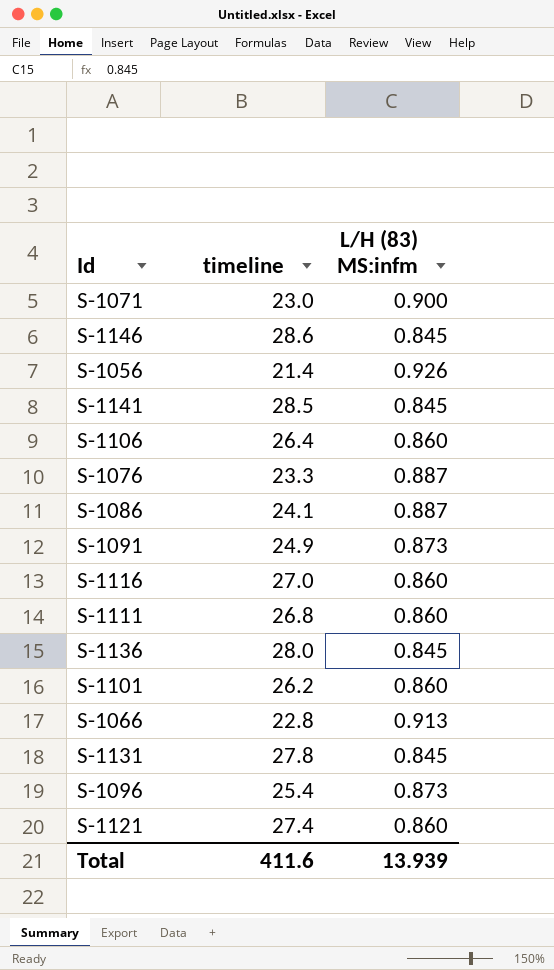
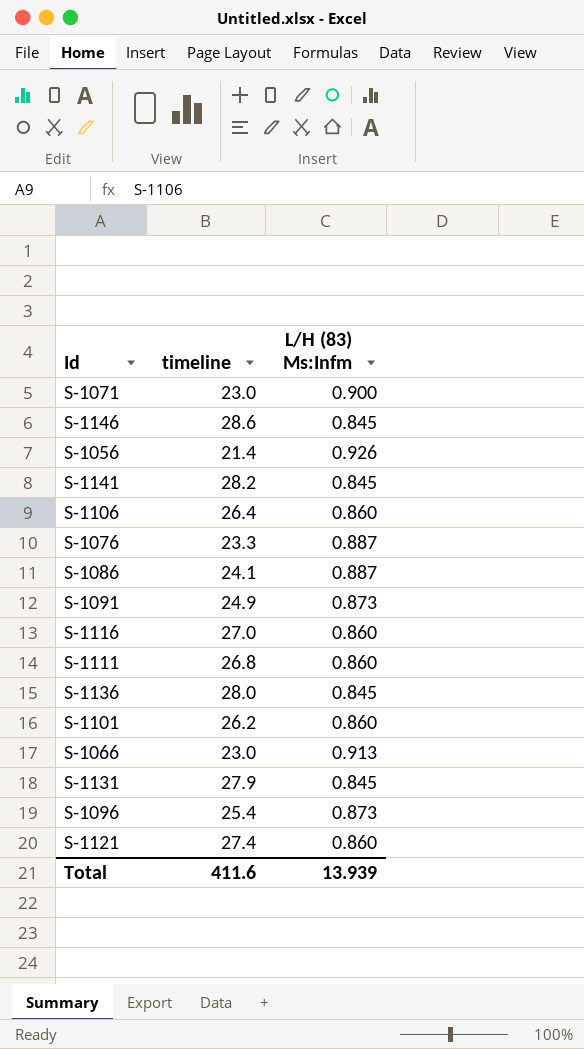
column name: L/H (83) MS:infm -> L/H (83) Ms:Infm
S-1141 | timeline: 28.5 -> 28.2
S-1066 | timeline: 22.8 -> 23.0
S-1131 | timeline: 27.8 -> 27.9

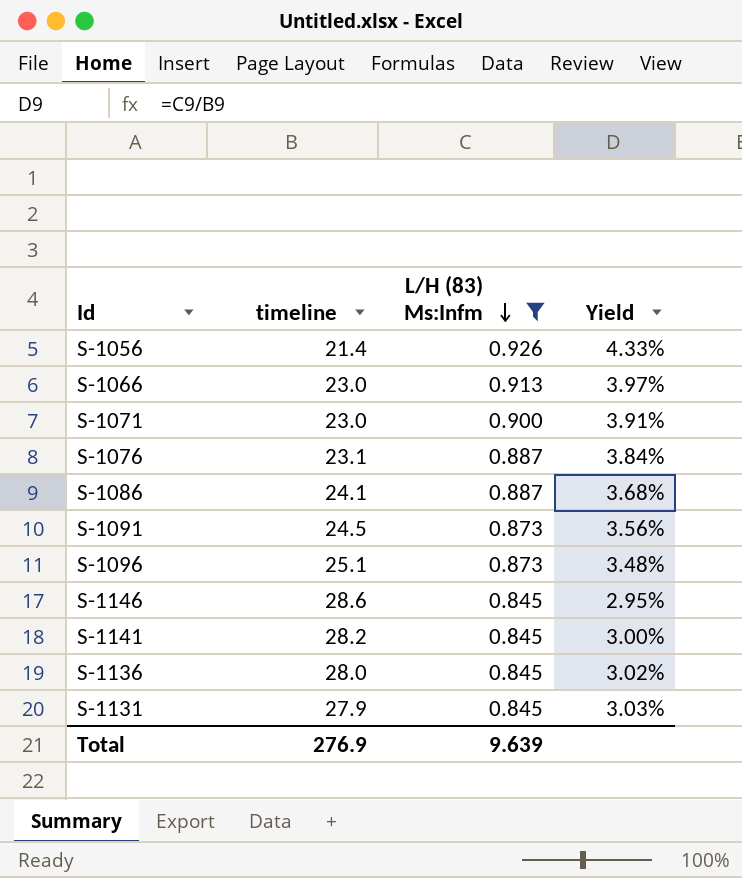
filter: none -> L/H (83) Ms:Infm != 0.860
row order: none -> L/H (83) Ms:Infm descending
column Yield | formula: none -> [L/H (83) Ms:Infm] / [timeline]
S-1076 | timeline: 23.3 -> 23.1
S-1091 | timeline: 24.9 -> 24.5
S-1096 | timeline: 25.4 -> 25.1
Total | timeline: 411.6 -> 276.9
Total | L/H (83) Ms:Infm: 13.939 -> 9.639

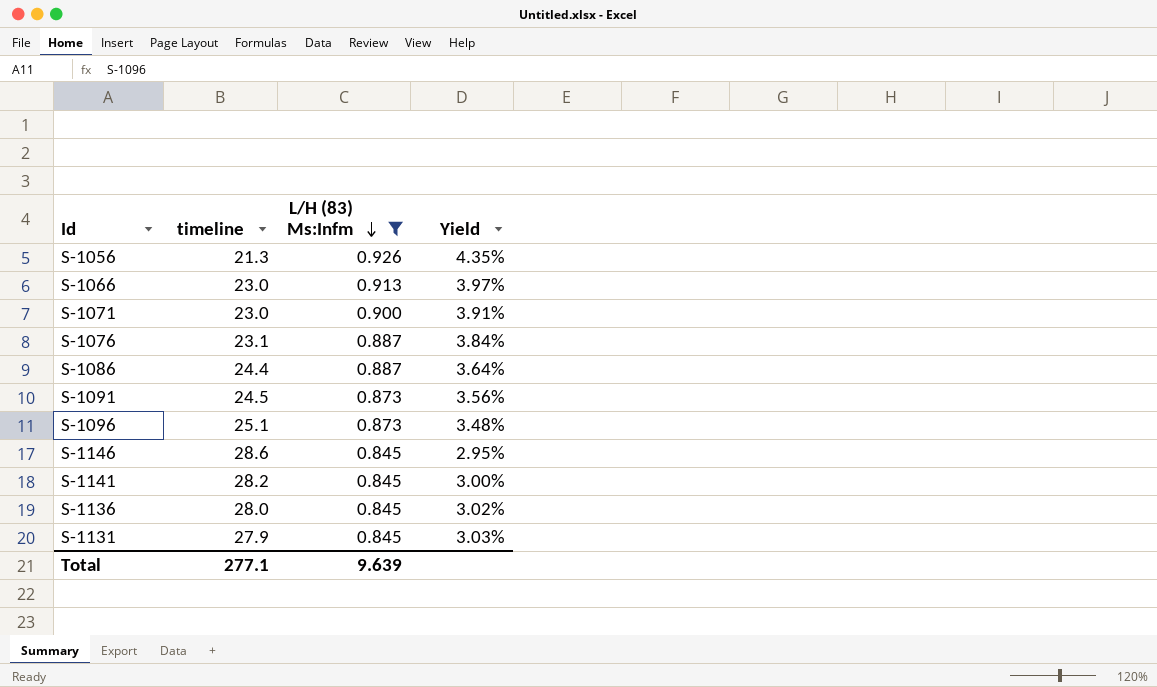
S-1056 | timeline: 21.4 -> 21.3
S-1056 | Yield: 4.33% -> 4.35%
S-1086 | timeline: 24.1 -> 24.4
S-1086 | Yield: 3.68% -> 3.64%
Total | timeline: 276.9 -> 277.1

